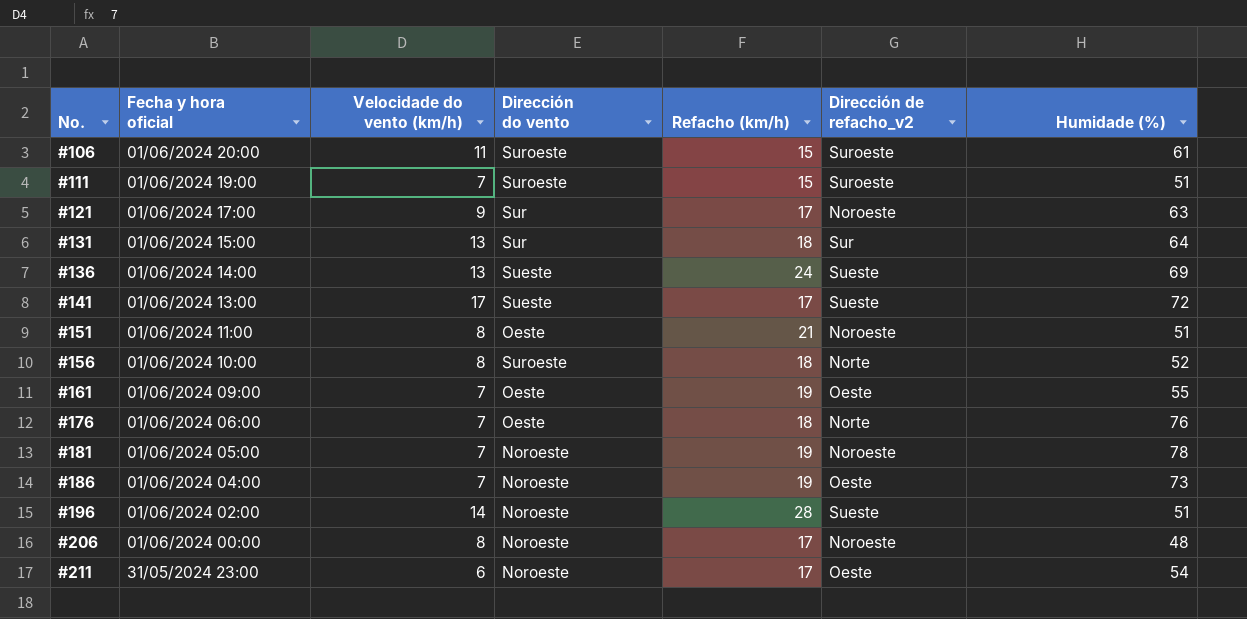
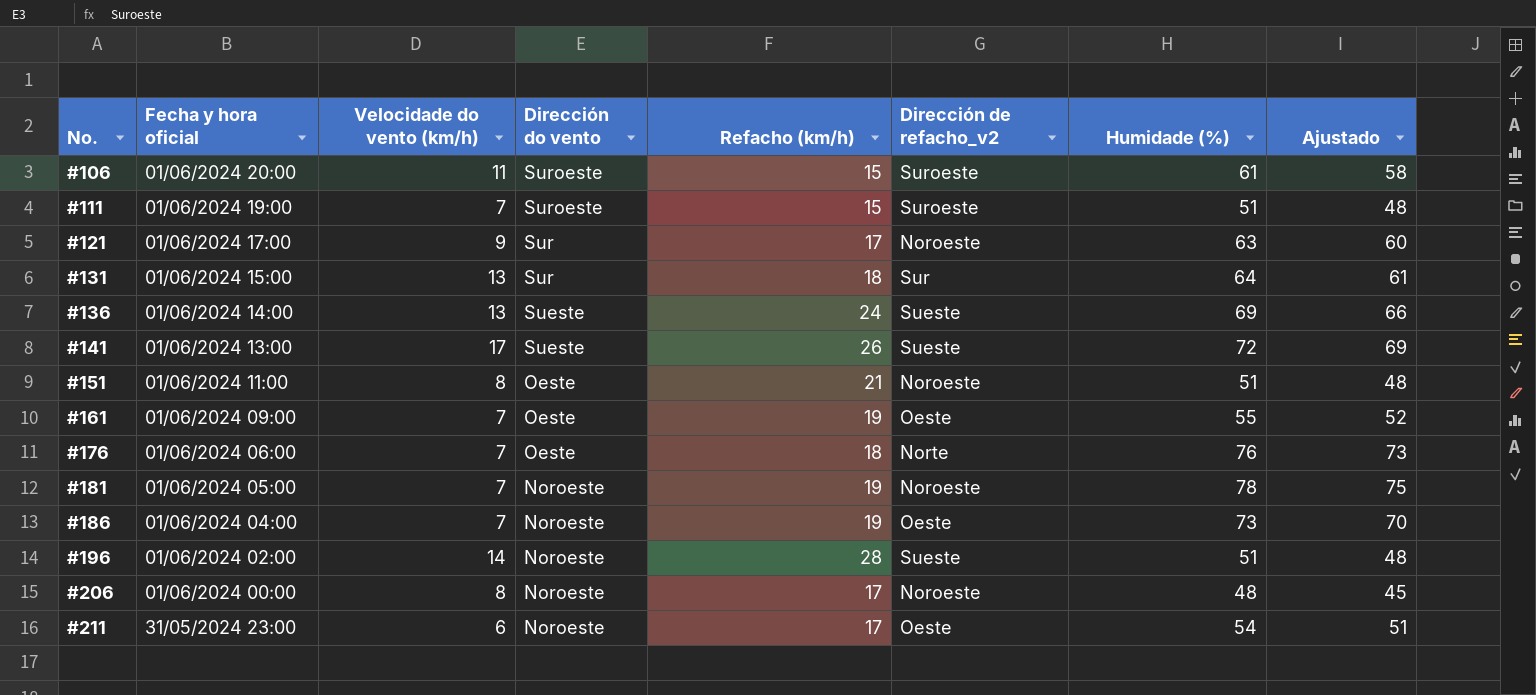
column Ajustado | formula: none -> [Humidade (%)] - 3
row #156: 01/06/2024 10:00 | 8 | Suroeste | 18 | Norte | 52 -> none
#141 | Refacho (km/h): 17 -> 26

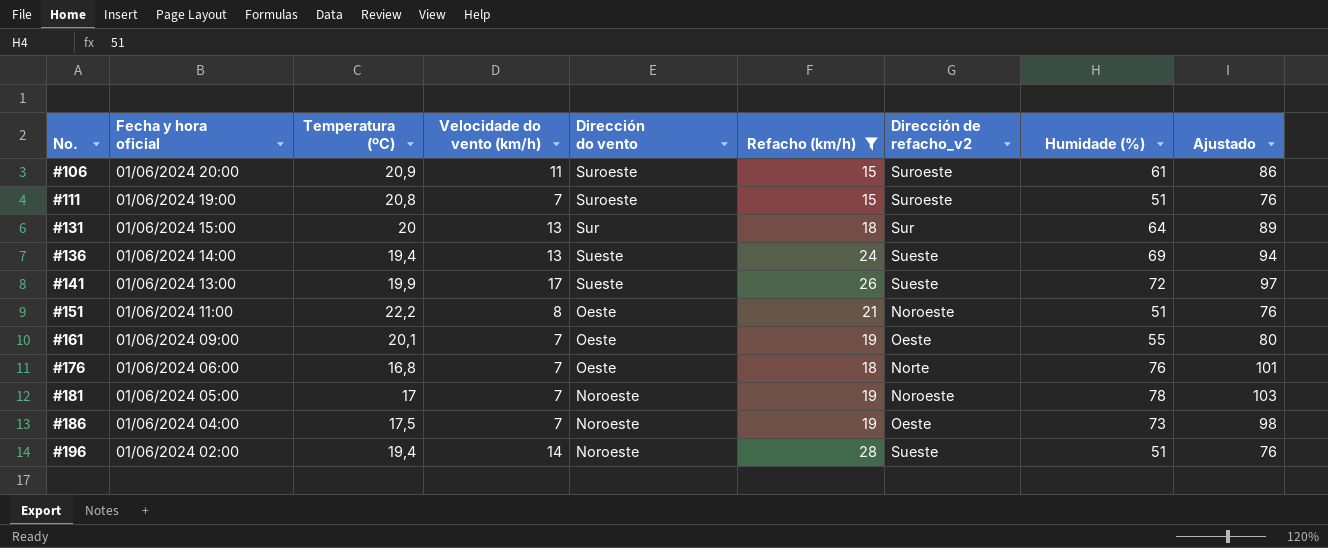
filter: none -> Refacho (km/h) != 17
column Temperatura (ºC) | position: none -> 3
column Ajustado | formula: [Humidade (%)] - 3 -> [Humidade (%)] + 25

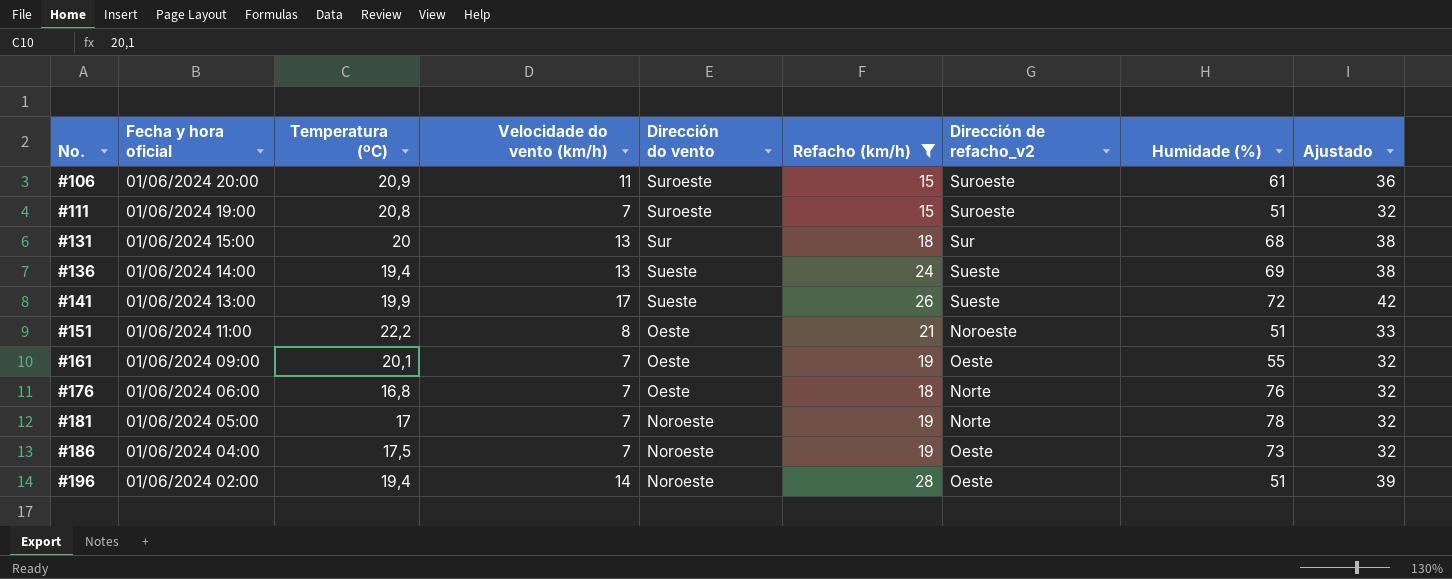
column Ajustado | formula: [Humidade (%)] + 25 -> [Velocidade do vento (km/h)] + 25
#131 | Humidade (%): 64 -> 68
#181 | Dirección de refacho_v2: Noroeste -> Norte
#196 | Dirección de refacho_v2: Sueste -> Oeste

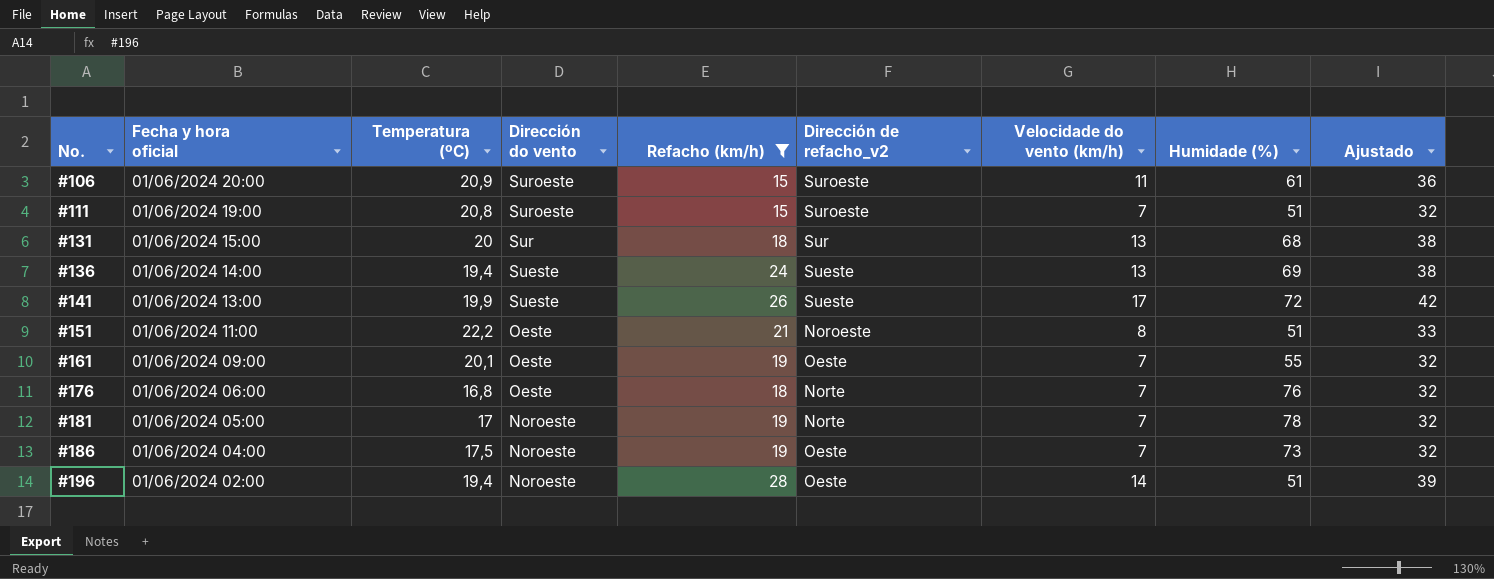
column Velocidade do vento (km/h) | position: 4 -> 7

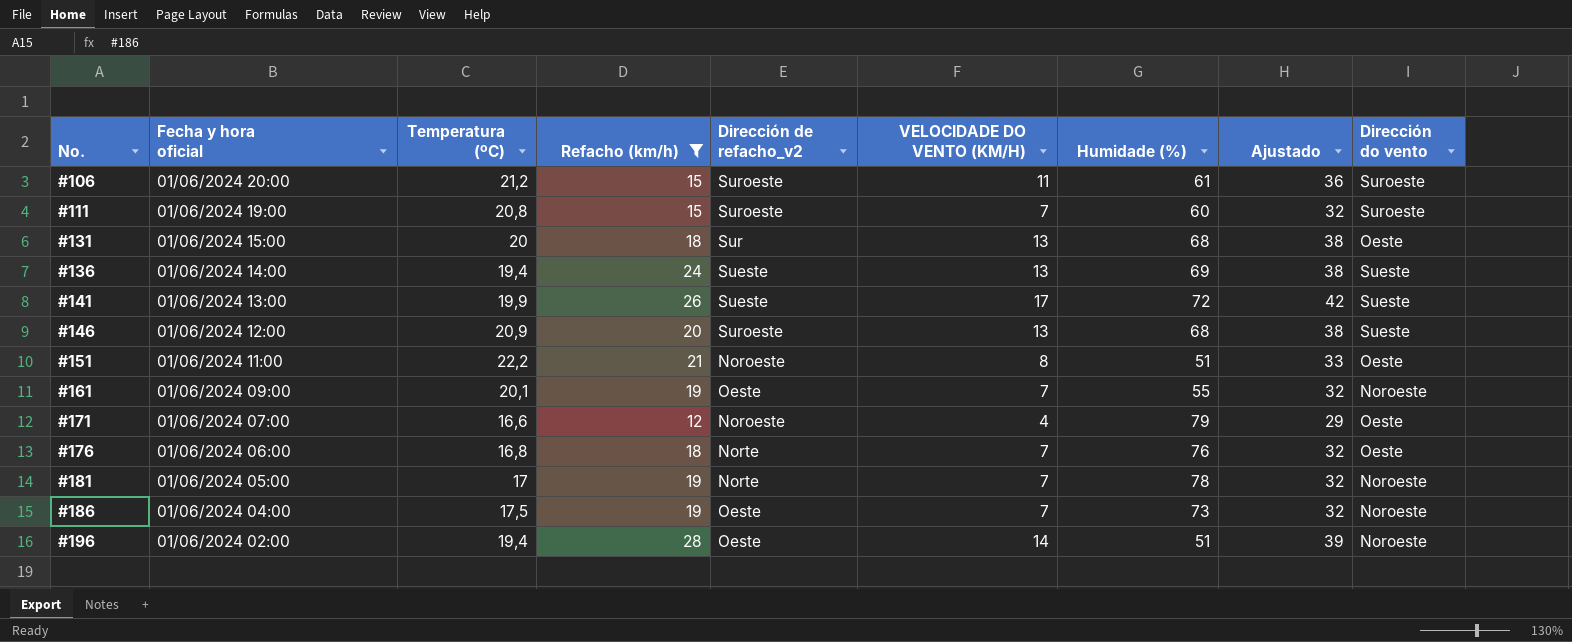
column name: Velocidade do vento (km/h) -> VELOCIDADE DO VENTO (KM/H)
column Dirección do vento | position: 4 -> 9
#106 | Temperatura (ºC): 20,9 -> 21,2
#111 | Humidade (%): 51 -> 60
#131 | Dirección do vento: Sur -> Oeste
row #146: none -> 01/06/2024 12:00 | 20,9 | 20 | Suroeste | 13 | 68 | 38 | Sueste
#161 | Dirección do vento: Oeste -> Noroeste
row #171: none -> 01/06/2024 07:00 | 16,6 | 12 | Noroeste | 4 | 79 | 29 | Oeste

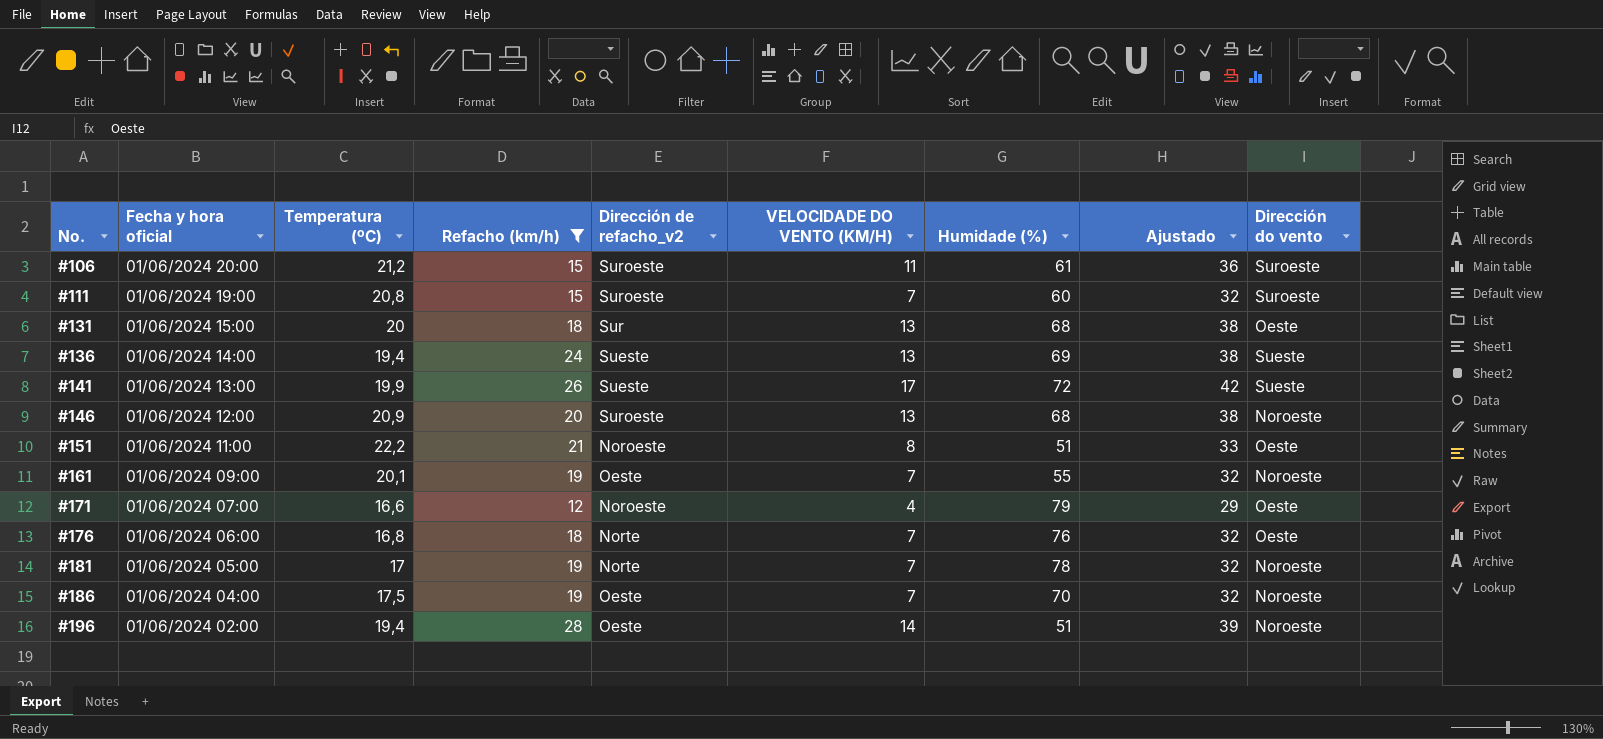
#146 | Dirección do vento: Sueste -> Noroeste
#186 | Humidade (%): 73 -> 70

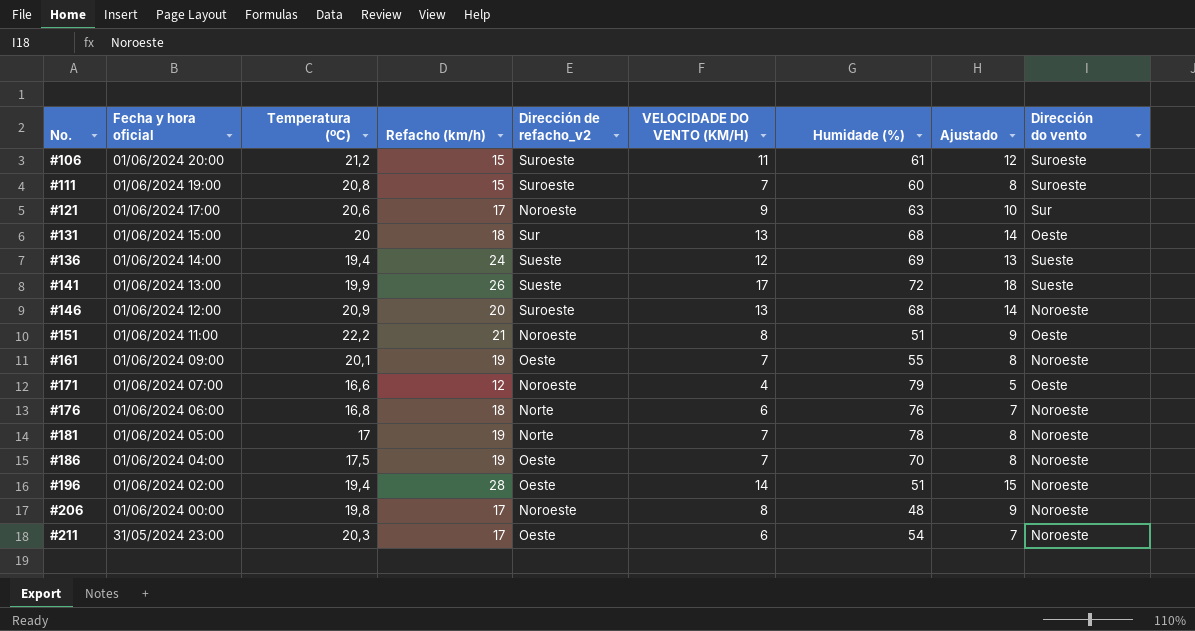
filter: Refacho (km/h) != 17 -> none
column Ajustado | formula: [VELOCIDADE DO VENTO (KM/H)] + 25 -> [VELOCIDADE DO VENTO (KM/H)] + 1
#136 | VELOCIDADE DO VENTO (KM/H): 13 -> 12
#176 | VELOCIDADE DO VENTO (KM/H): 7 -> 6
#176 | Dirección do vento: Oeste -> Noroeste

